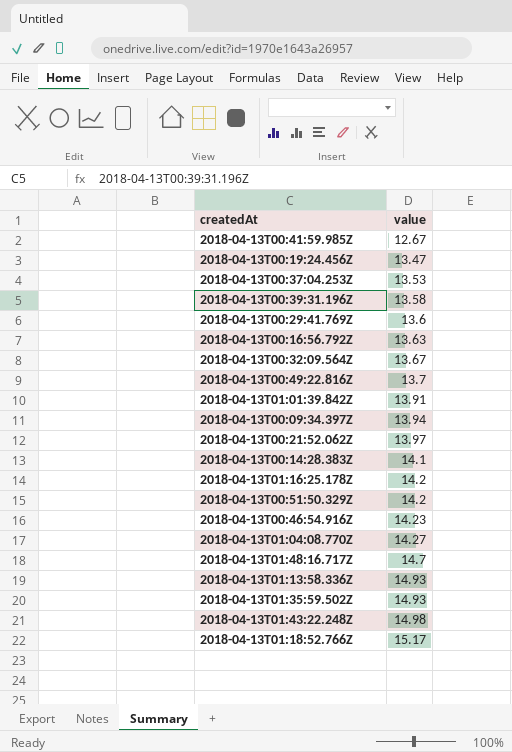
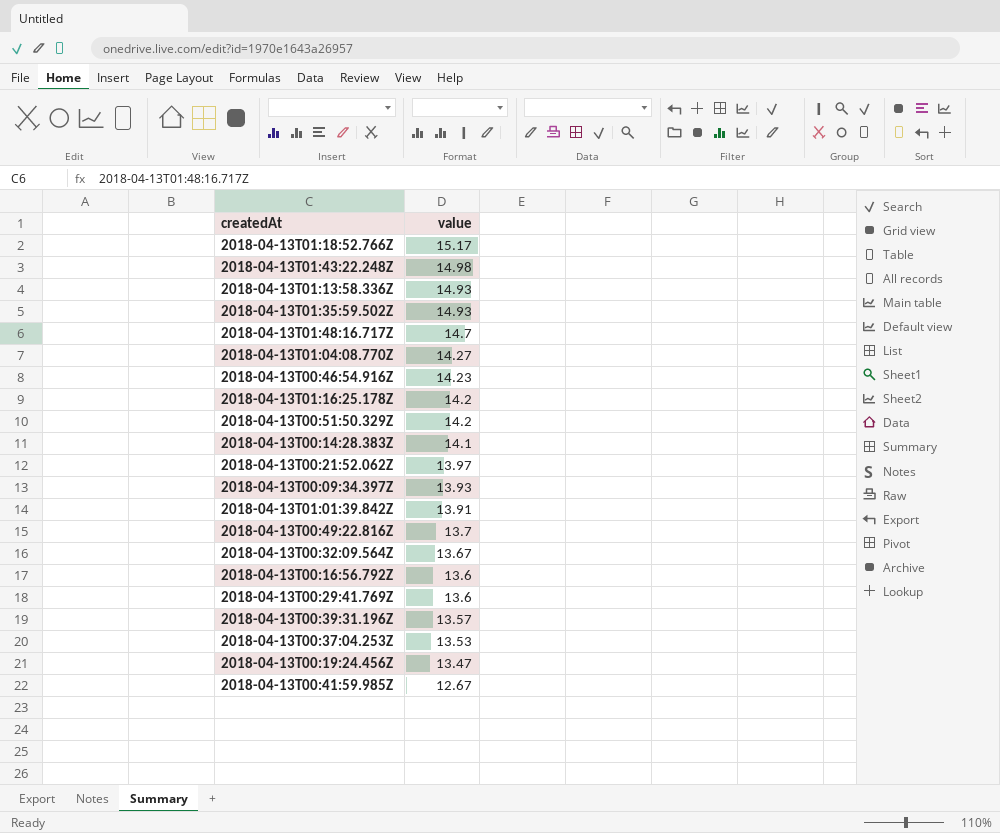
row order: value ascending -> value descending
2018-04-13T00:09:34.397Z | value: 13.94 -> 13.93
2018-04-13T00:16:56.792Z | value: 13.63 -> 13.6
2018-04-13T00:39:31.196Z | value: 13.58 -> 13.57

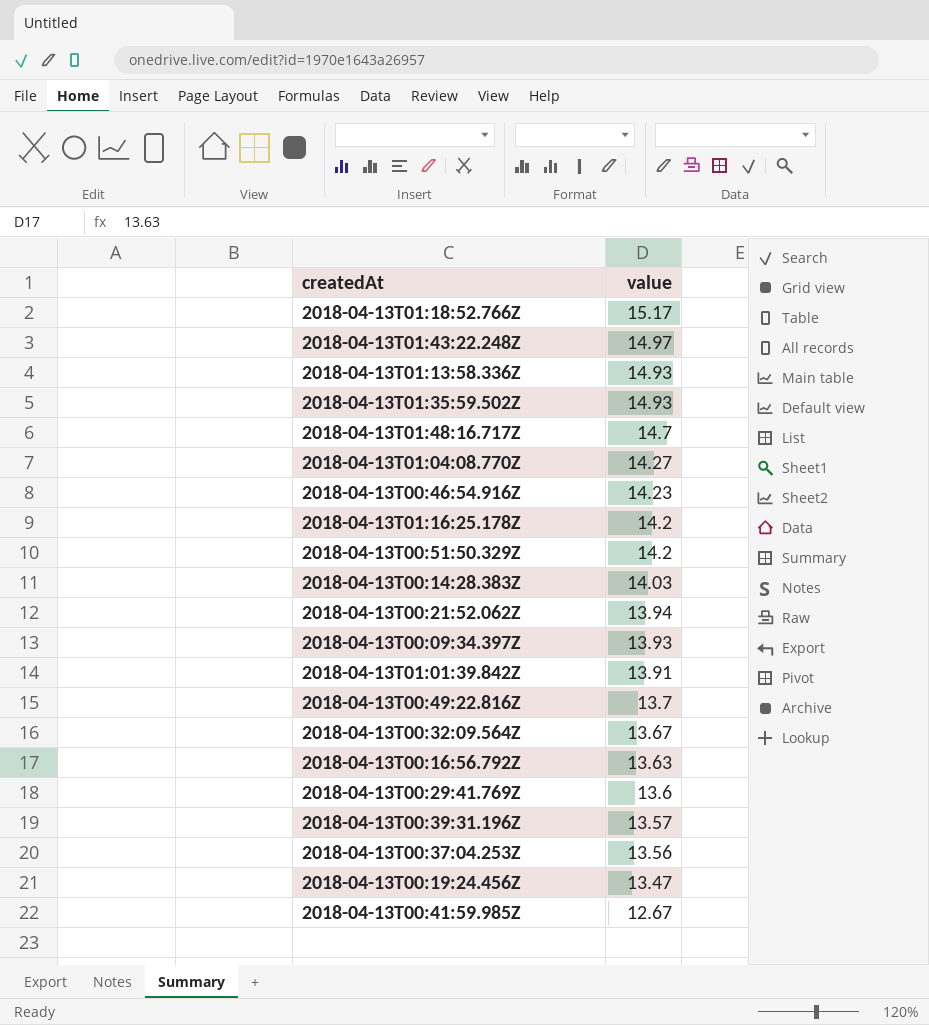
2018-04-13T01:43:22.248Z | value: 14.98 -> 14.97
2018-04-13T00:14:28.383Z | value: 14.1 -> 14.03
2018-04-13T00:21:52.062Z | value: 13.97 -> 13.94
2018-04-13T00:16:56.792Z | value: 13.6 -> 13.63
2018-04-13T00:37:04.253Z | value: 13.53 -> 13.56

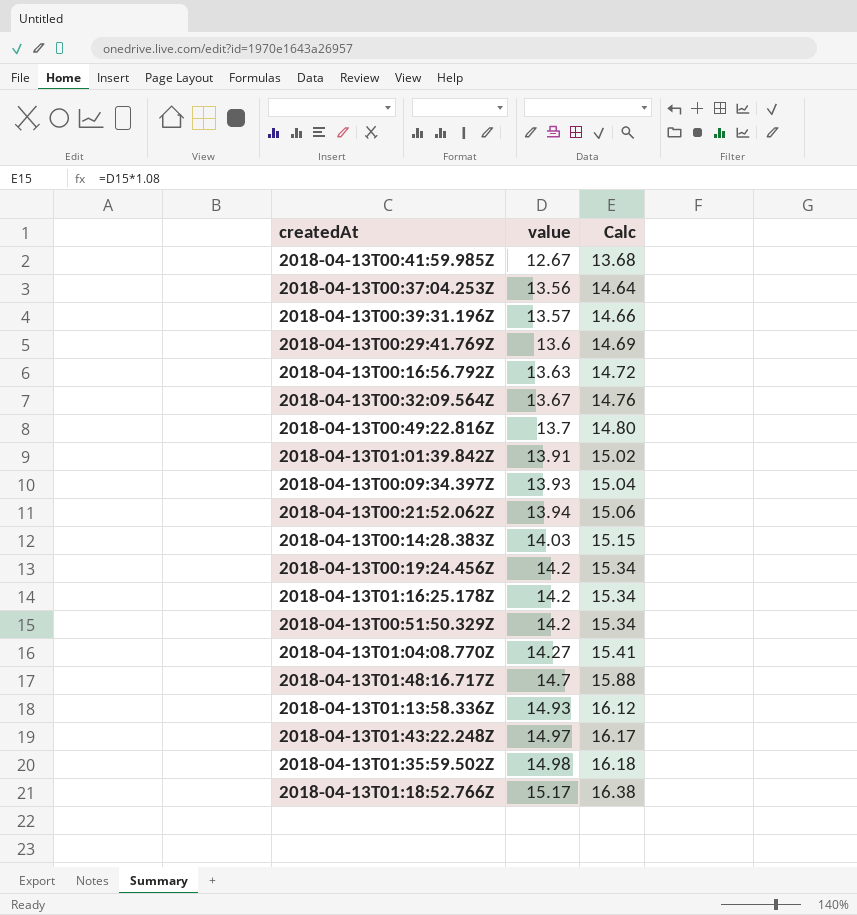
row order: value descending -> value ascending
column Calc | formula: none -> [value] * 1.08
row 2018-04-13T00:46:54.916Z: 14.23 -> none
2018-04-13T00:19:24.456Z | value: 13.47 -> 14.2
2018-04-13T01:35:59.502Z | value: 14.93 -> 14.98

